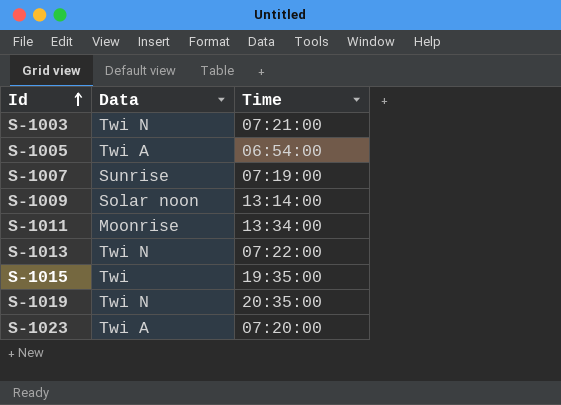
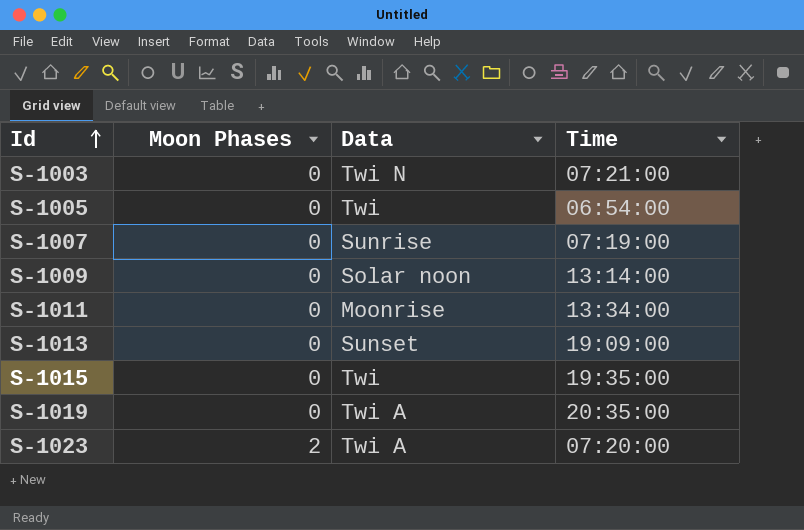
column Moon Phases | position: none -> 2
S-1005 | Data: Twi A -> Twi
S-1013 | Data: Twi N -> Sunset
S-1013 | Time: 07:22:00 -> 19:09:00
S-1019 | Data: Twi N -> Twi A

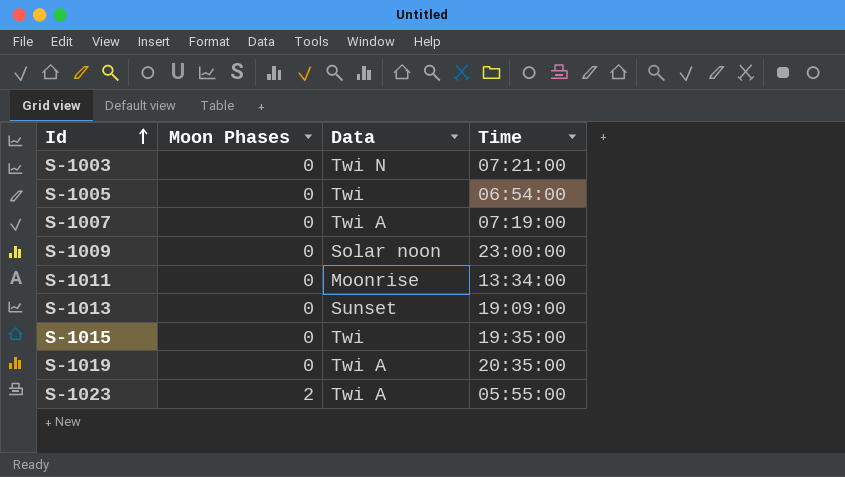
S-1007 | Data: Sunrise -> Twi A
S-1009 | Time: 13:14:00 -> 23:00:00
S-1023 | Time: 07:20:00 -> 05:55:00

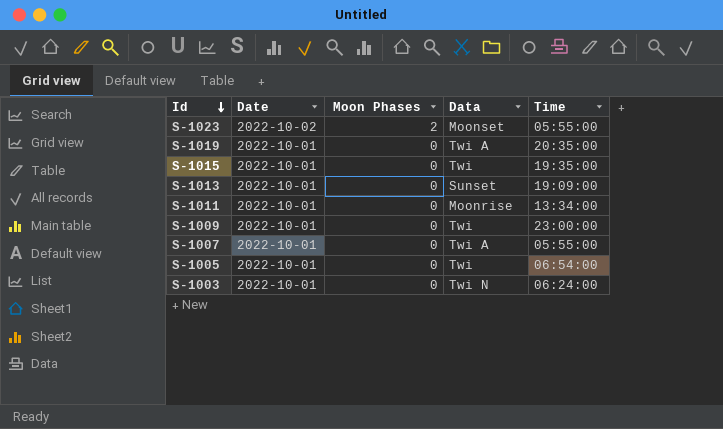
row order: Id ascending -> Id descending
column Date | position: none -> 2
S-1023 | Data: Twi A -> Moonset
S-1009 | Data: Solar noon -> Twi
S-1007 | Time: 07:19:00 -> 05:55:00
S-1003 | Time: 07:21:00 -> 06:24:00

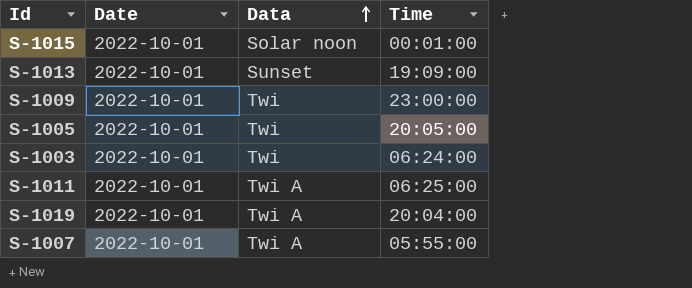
row order: Id descending -> Data ascending
column Moon Phases | position: 3 -> none
row S-1023: 2022-10-02 | 2 | Moonset | 05:55:00 -> none
S-1015 | Data: Twi -> Solar noon
S-1015 | Time: 19:35:00 -> 00:01:00
S-1005 | Time: 06:54:00 -> 20:05:00
S-1003 | Data: Twi N -> Twi
S-1011 | Data: Moonrise -> Twi A
S-1011 | Time: 13:34:00 -> 06:25:00
S-1019 | Time: 20:35:00 -> 20:04:00

